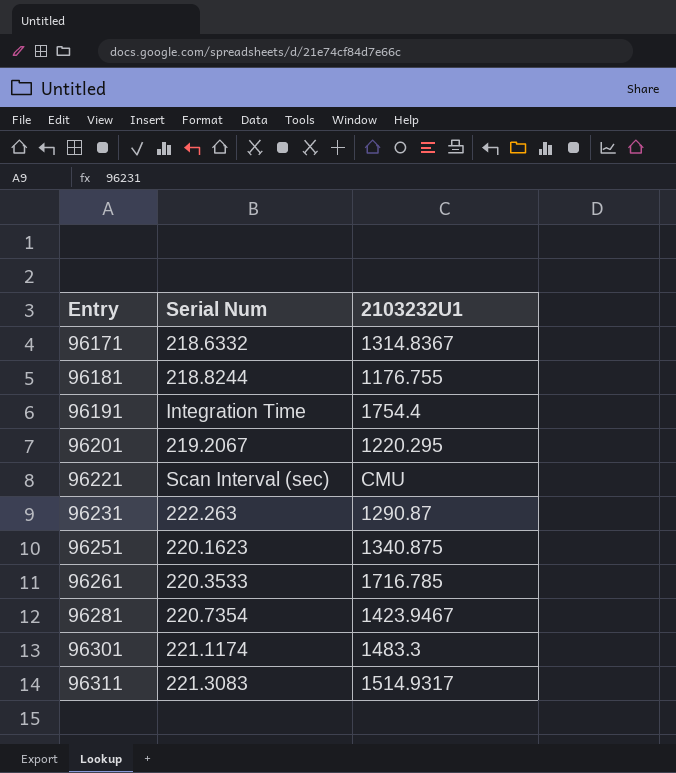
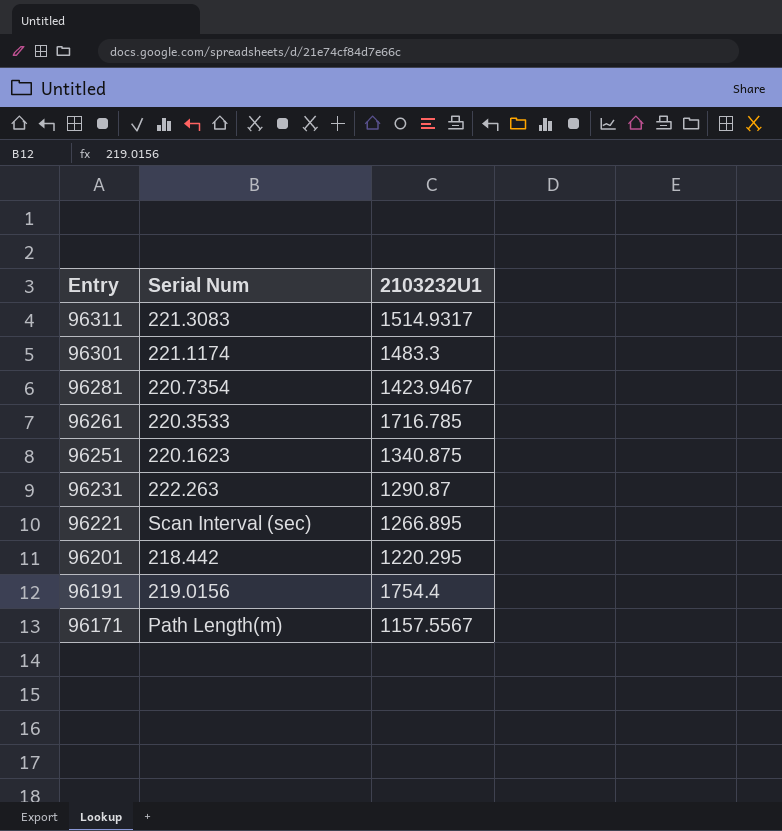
row order: Entry ascending -> Entry descending
row 96181: 218.8244 | 1176.755 -> none
96221 | 2103232U1: CMU -> 1266.895
96201 | Serial Num: 219.2067 -> 218.442
96191 | Serial Num: Integration Time -> 219.0156
96171 | Serial Num: 218.6332 -> Path Length(m)
96171 | 2103232U1: 1314.8367 -> 1157.5567

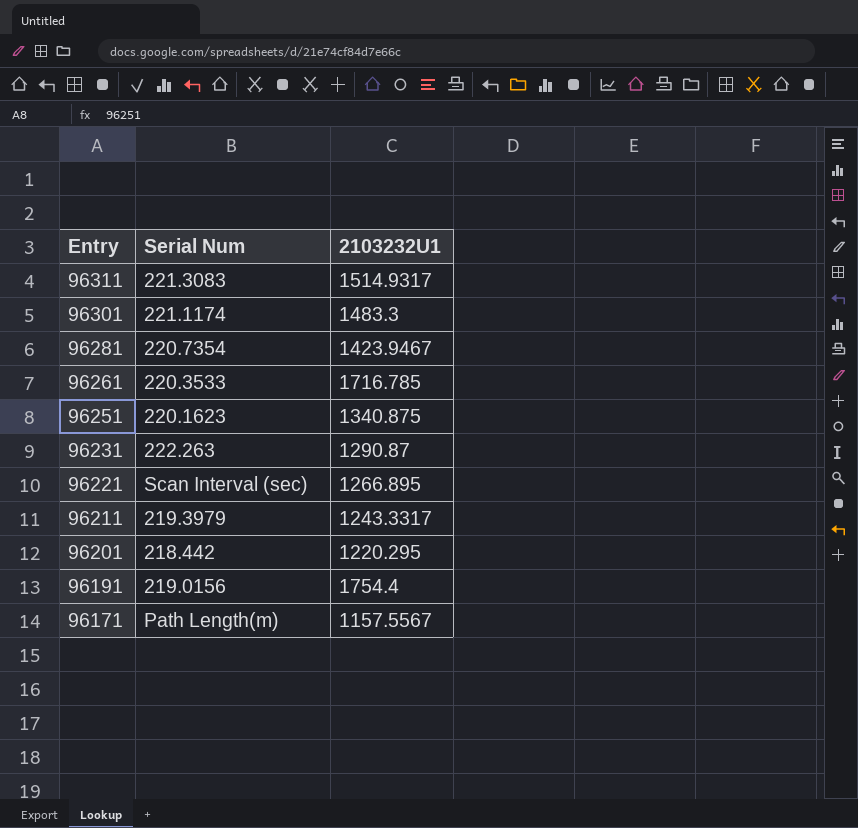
row 96211: none -> 219.3979 | 1243.3317

